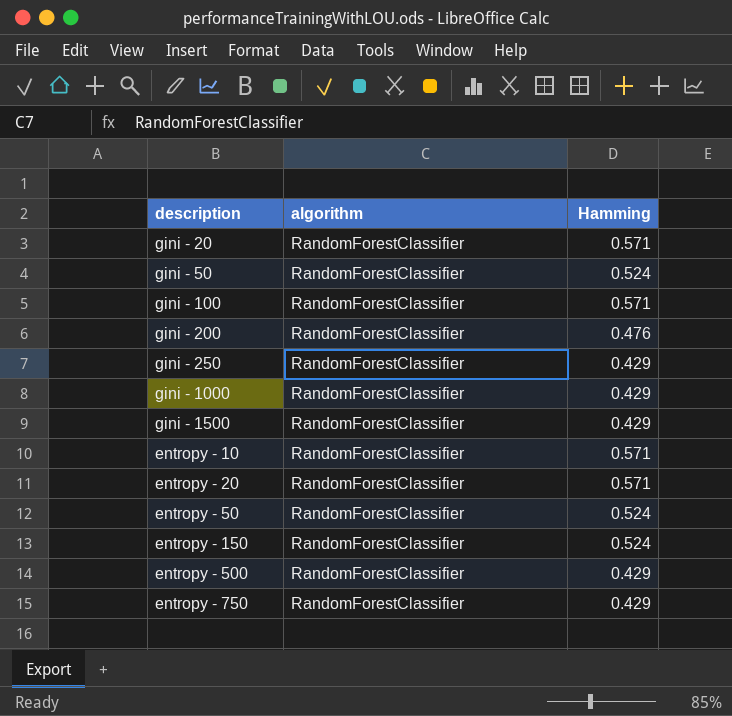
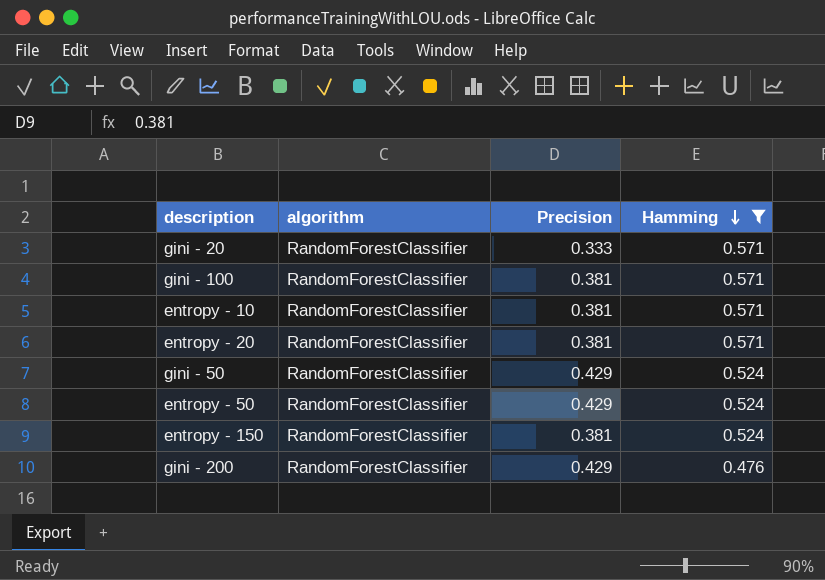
filter: none -> Hamming != 0.429
row order: none -> Hamming descending
column Precision | position: none -> 3

